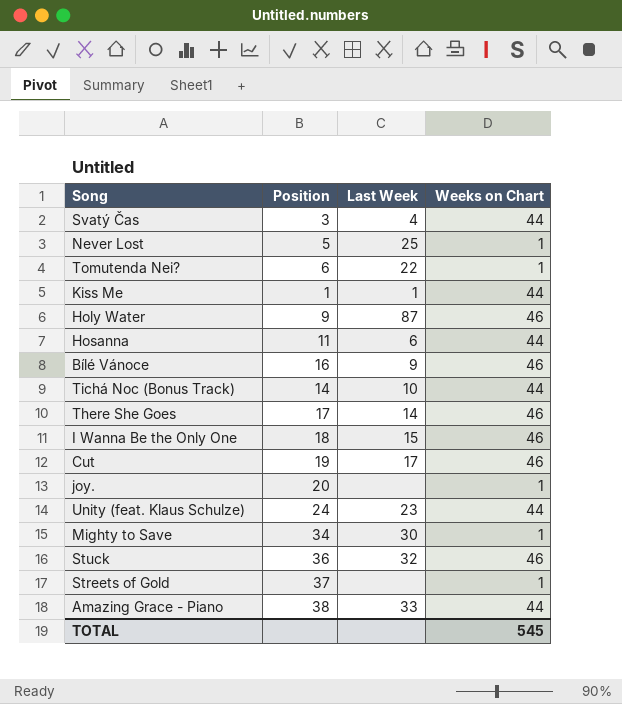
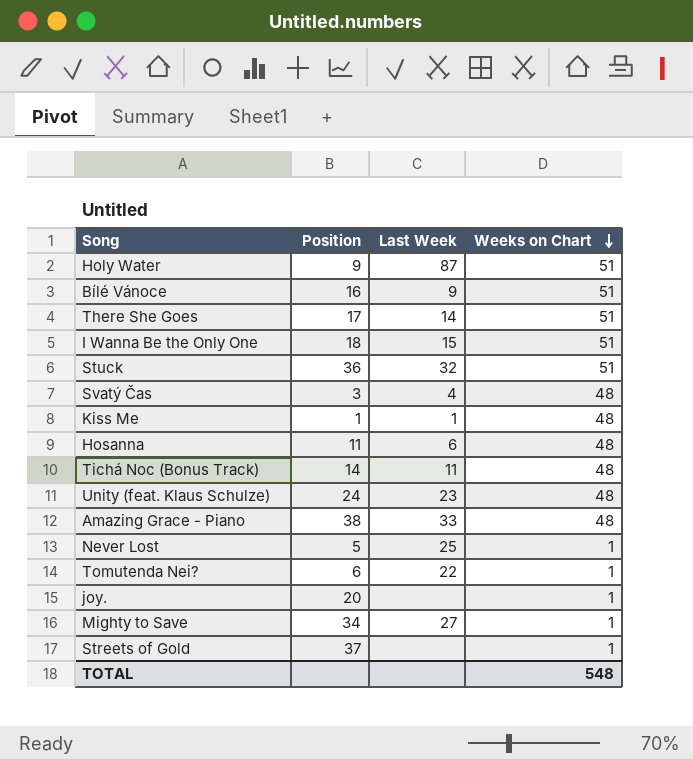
row order: none -> Weeks on Chart descending
row Cut: 19 | 17 | 46 -> none
Holy Water | Weeks on Chart: 46 -> 51
Bílé Vánoce | Weeks on Chart: 46 -> 51
There She Goes | Weeks on Chart: 46 -> 51
I Wanna Be the Only One | Weeks on Chart: 46 -> 51
Stuck | Weeks on Chart: 46 -> 51
Svatý Čas | Weeks on Chart: 44 -> 48
Kiss Me | Weeks on Chart: 44 -> 48
Hosanna | Weeks on Chart: 44 -> 48
Tichá Noc (Bonus Track) | Last Week: 10 -> 11
Tichá Noc (Bonus Track) | Weeks on Chart: 44 -> 48
Unity (feat. Klaus Schulze) | Weeks on Chart: 44 -> 48
Amazing Grace - Piano | Weeks on Chart: 44 -> 48
Mighty to Save | Last Week: 30 -> 27
TOTAL | Weeks on Chart: 545 -> 548

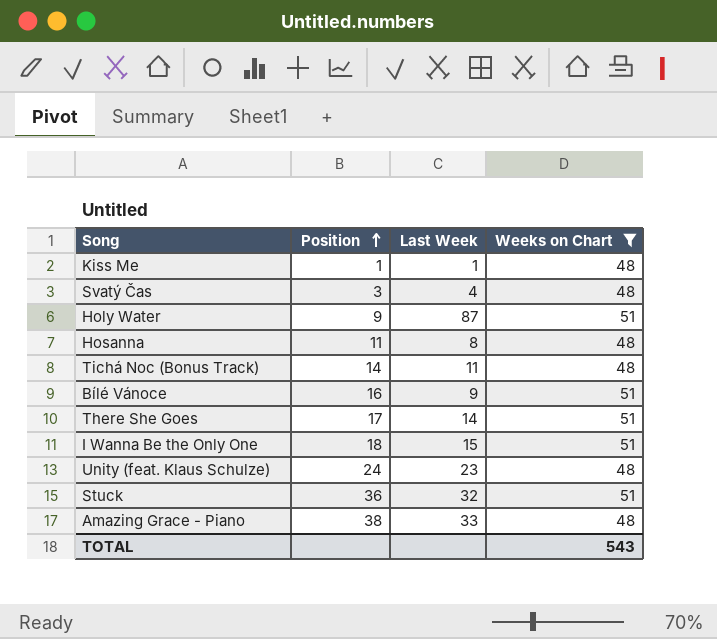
filter: none -> Weeks on Chart != 1
row order: Weeks on Chart descending -> Position ascending
Hosanna | Last Week: 6 -> 8
TOTAL | Weeks on Chart: 548 -> 543

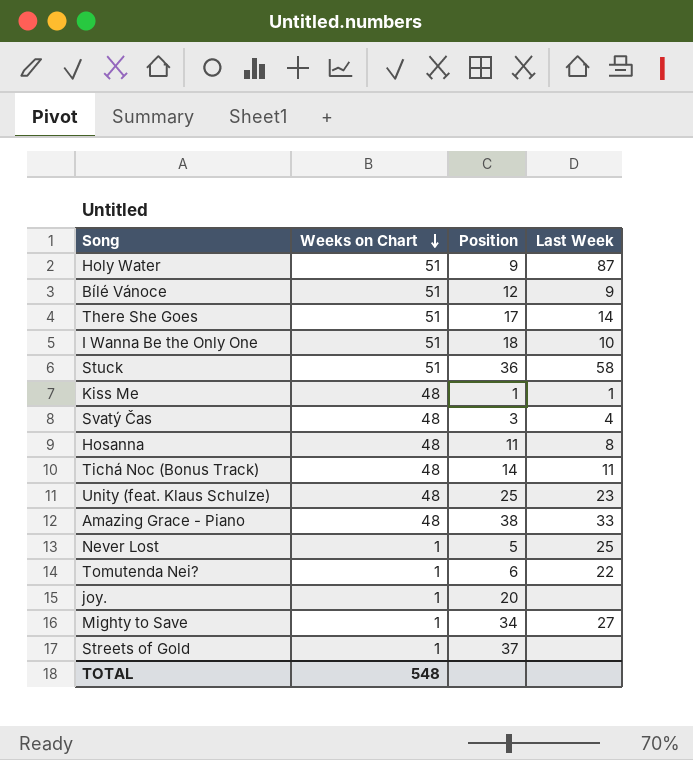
filter: Weeks on Chart != 1 -> none
row order: Position ascending -> Weeks on Chart descending
column Weeks on Chart | position: 4 -> 2
Bílé Vánoce | Position: 16 -> 12
I Wanna Be the Only One | Last Week: 15 -> 10
Stuck | Last Week: 32 -> 58
Unity (feat. Klaus Schulze) | Position: 24 -> 25
TOTAL | Weeks on Chart: 543 -> 548

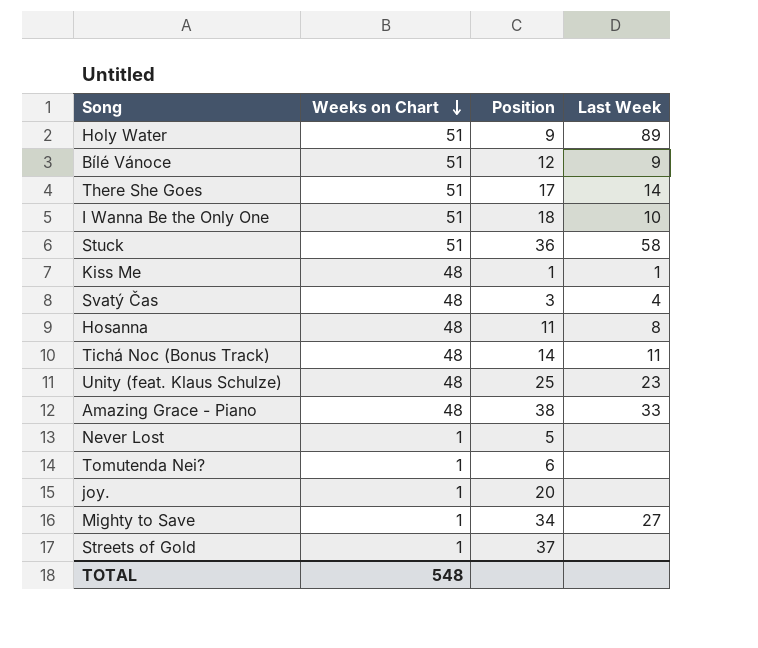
Holy Water | Last Week: 87 -> 89
Never Lost | Last Week: 25 -> none
Tomutenda Nei? | Last Week: 22 -> none

